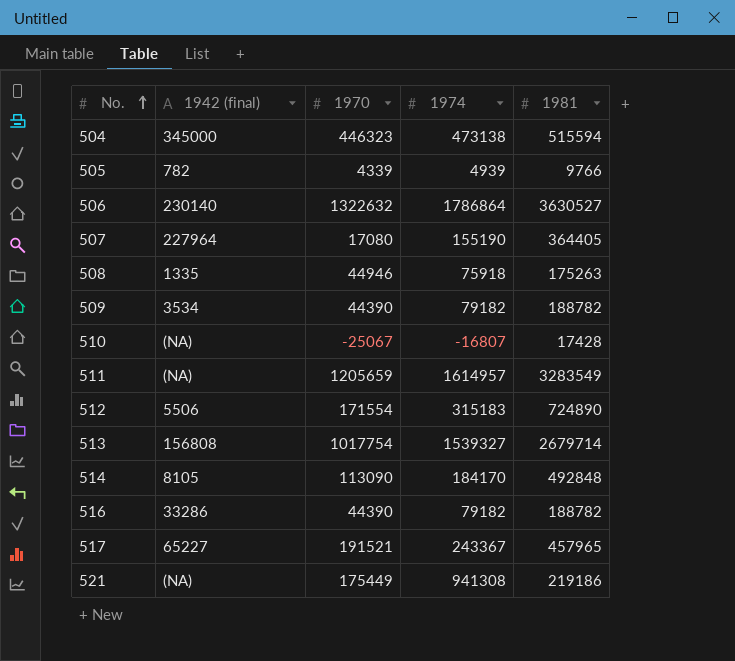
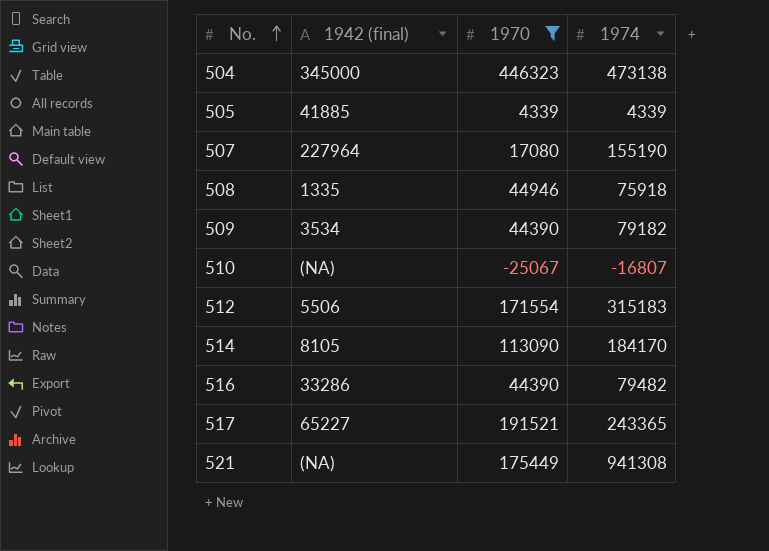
filter: none -> 1970 <= 446323
column 1981 | position: 5 -> none
505 | 1942 (final): 782 -> 41885
505 | 1974: 4939 -> 4339
516 | 1974: 79182 -> 79482
517 | 1974: 243367 -> 243365

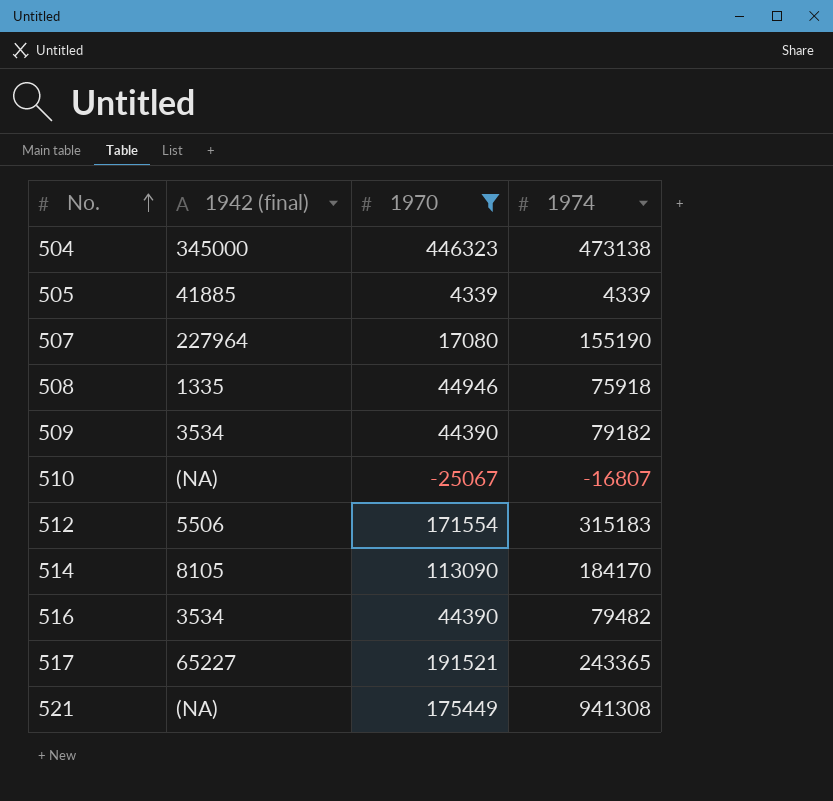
516 | 1942 (final): 33286 -> 3534

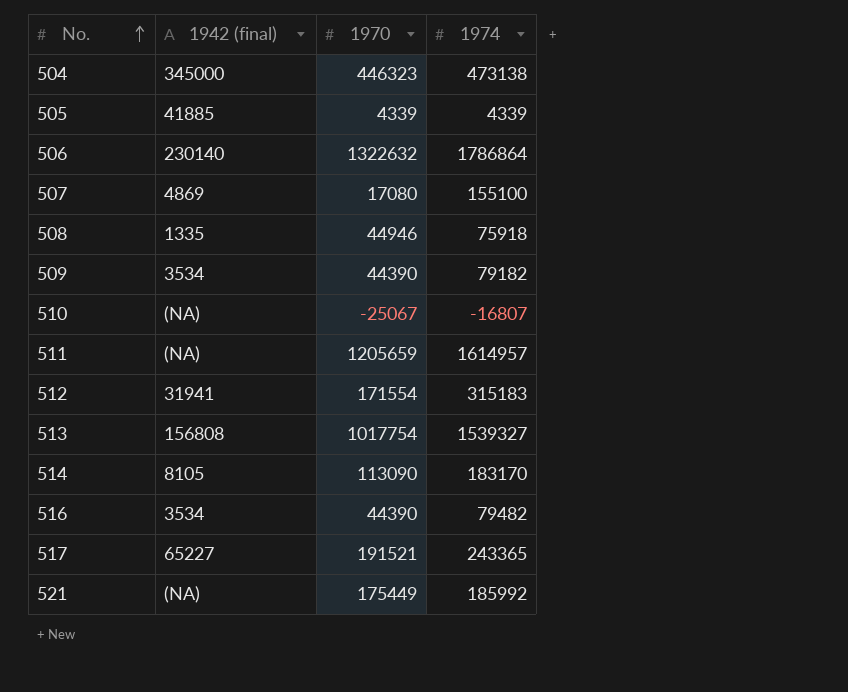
filter: 1970 <= 446323 -> none
507 | 1942 (final): 227964 -> 4869
507 | 1974: 155190 -> 155100
512 | 1942 (final): 5506 -> 31941
514 | 1974: 184170 -> 183170
521 | 1974: 941308 -> 185992

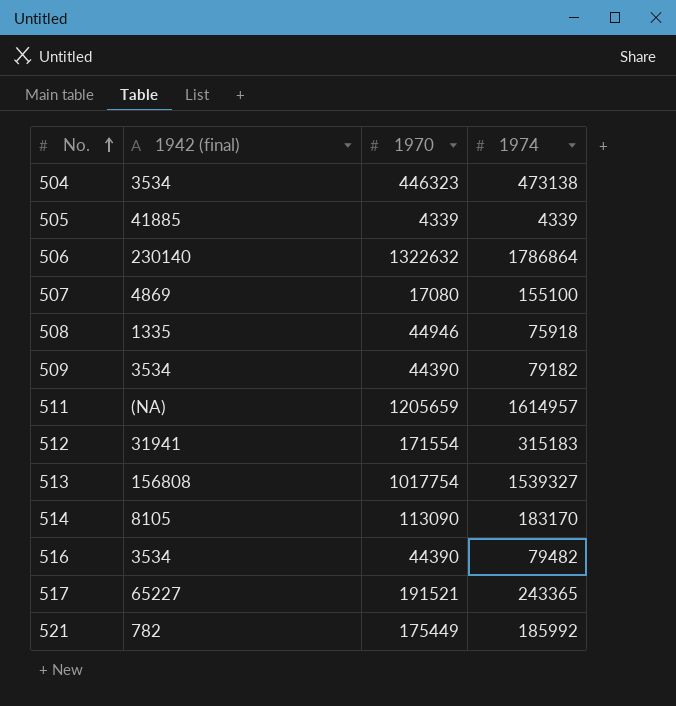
row 510: (NA) | -25067 | -16807 -> none
504 | 1942 (final): 345000 -> 3534
521 | 1942 (final): (NA) -> 782

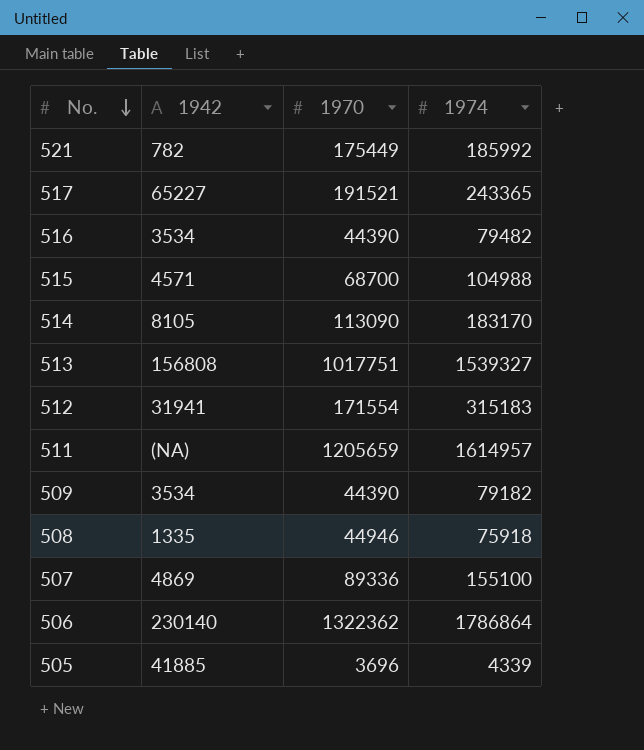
row order: No. ascending -> No. descending
column name: 1942 (final) -> 1942
row 504: 3534 | 446323 | 473138 -> none
row 515: none -> 4571 | 68700 | 104988
513 | 1970: 1017754 -> 1017751
507 | 1970: 17080 -> 89336
506 | 1970: 1322632 -> 1322362
505 | 1970: 4339 -> 3696

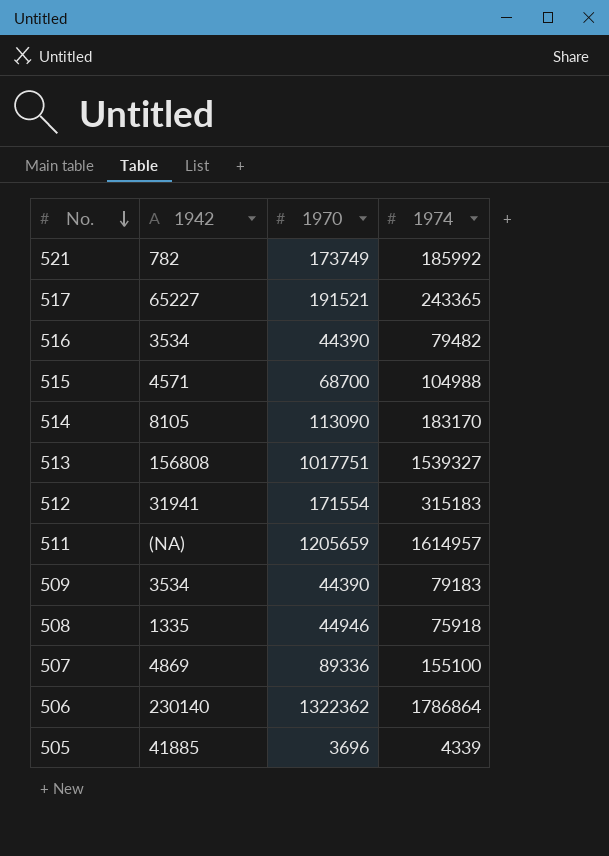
521 | 1970: 175449 -> 173749
509 | 1974: 79182 -> 79183

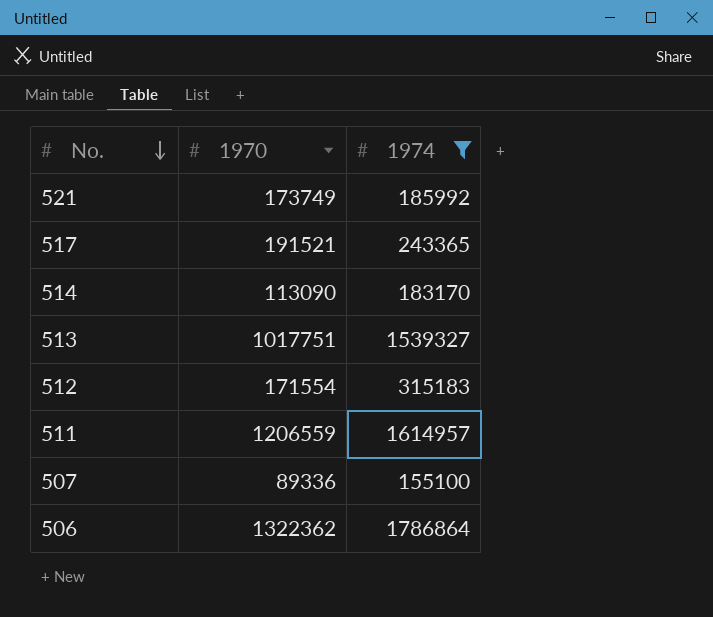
filter: none -> 1974 >= 155100
column 1942 | position: 2 -> none
511 | 1970: 1205659 -> 1206559

